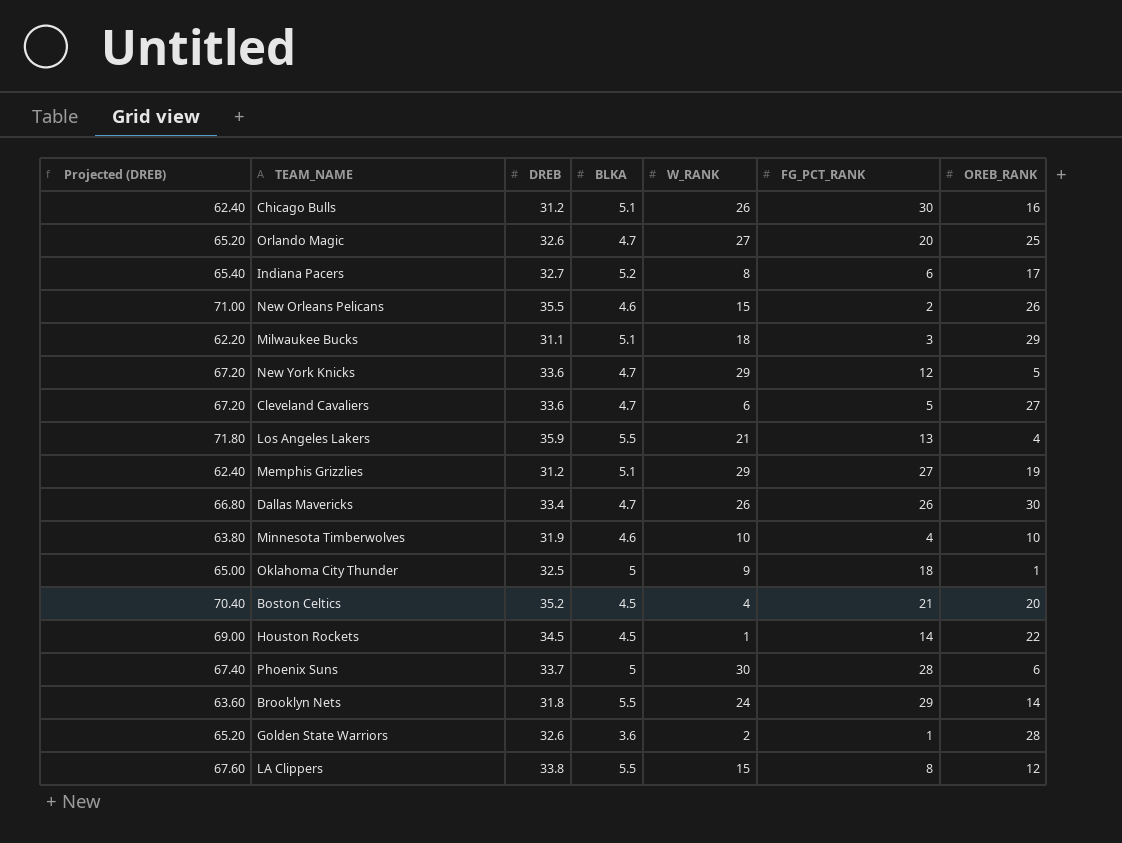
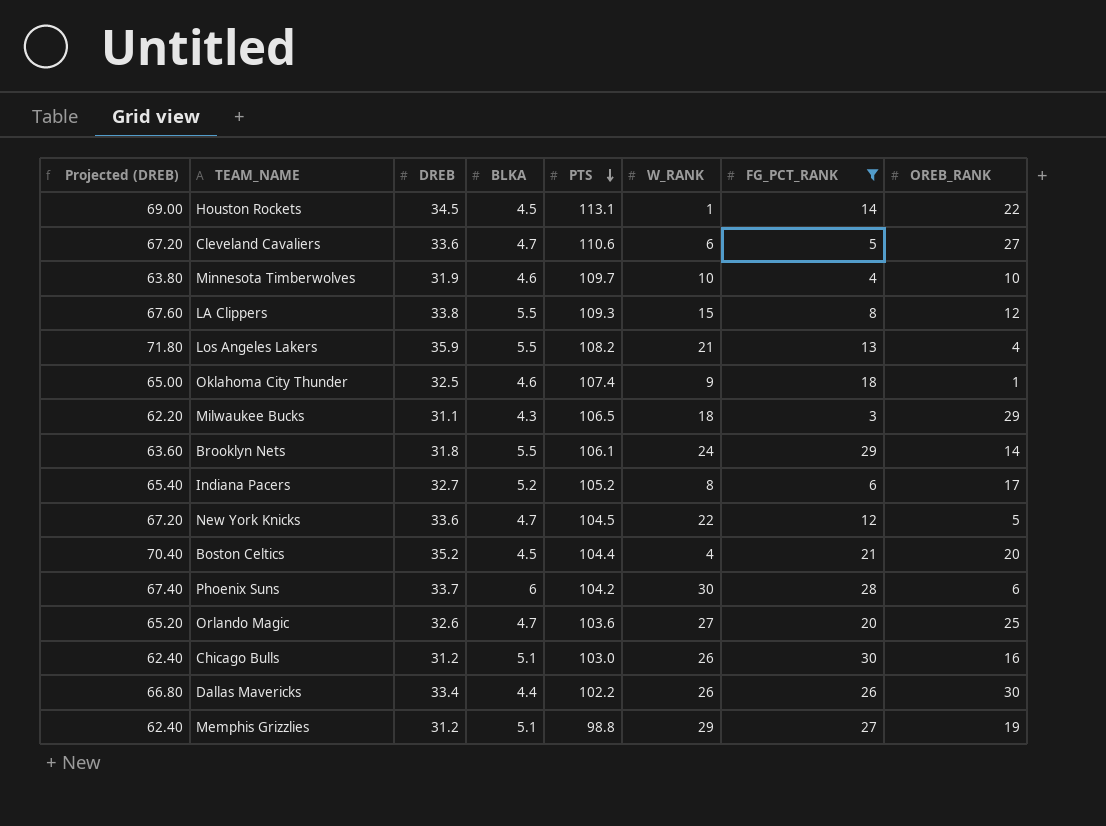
filter: none -> FG_PCT_RANK >= 3
row order: none -> PTS descending
column PTS | position: none -> 5
Oklahoma City Thunder | BLKA: 5 -> 4.6
Milwaukee Bucks | BLKA: 5.1 -> 4.3
New York Knicks | W_RANK: 29 -> 22
Phoenix Suns | BLKA: 5 -> 6
Dallas Mavericks | BLKA: 4.7 -> 4.4

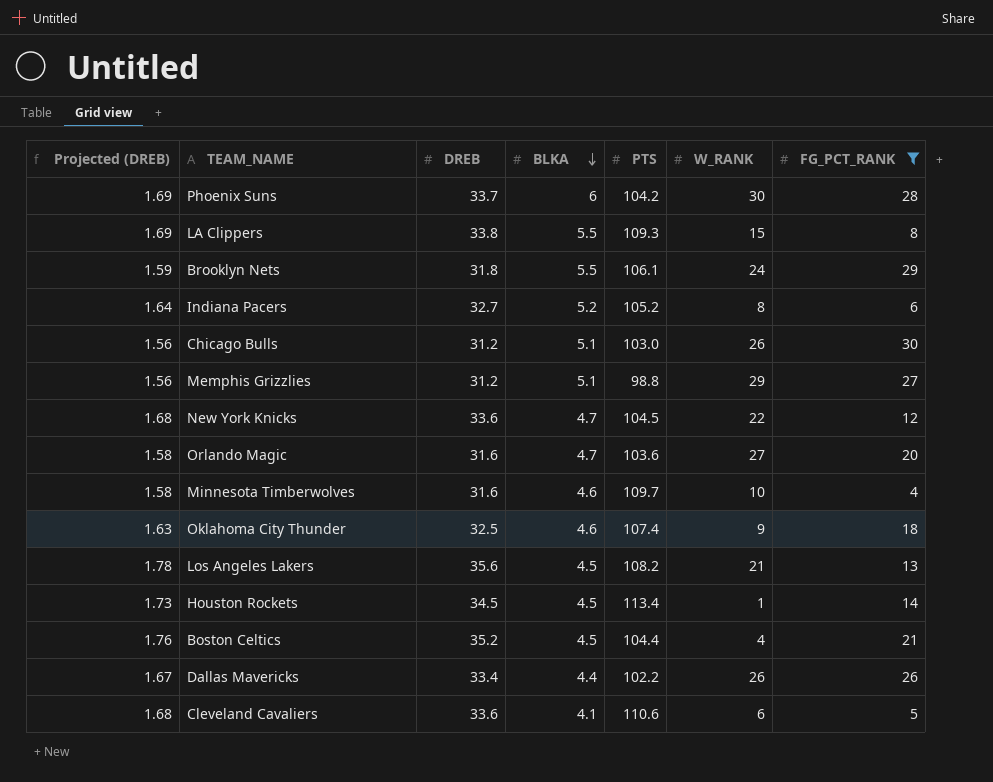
row order: PTS descending -> BLKA descending
column OREB_RANK | position: 8 -> none
column Projected (DREB) | formula: [DREB] * 2 -> [DREB] * 0.05
row Milwaukee Bucks: 62.20 | 31.1 | 4.3 | 106.5 | 18 | 3 | 29 -> none
Orlando Magic | DREB: 32.6 -> 31.6
Minnesota Timberwolves | DREB: 31.9 -> 31.6
Los Angeles Lakers | DREB: 35.9 -> 35.6
Los Angeles Lakers | BLKA: 5.5 -> 4.5
Houston Rockets | PTS: 113.1 -> 113.4
Cleveland Cavaliers | BLKA: 4.7 -> 4.1

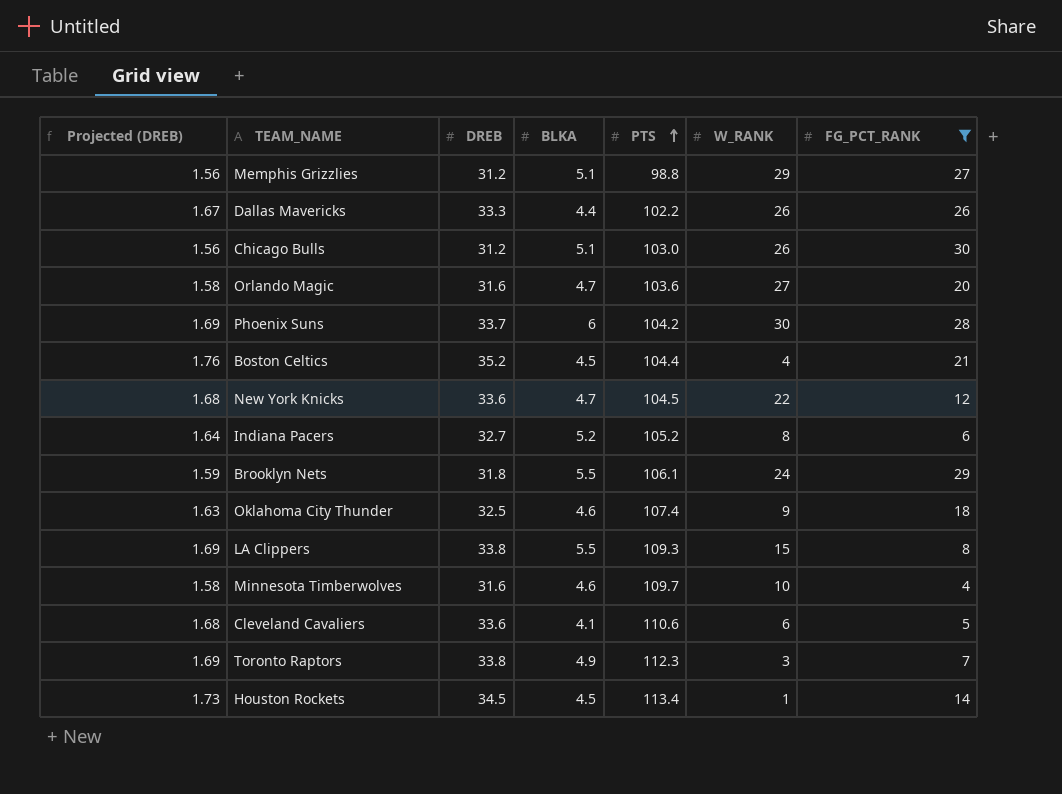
row order: BLKA descending -> PTS ascending
row Los Angeles Lakers: 1.78 | 35.6 | 4.5 | 108.2 | 21 | 13 -> none
Dallas Mavericks | DREB: 33.4 -> 33.3
row Toronto Raptors: none -> 1.69 | 33.8 | 4.9 | 112.3 | 3 | 7

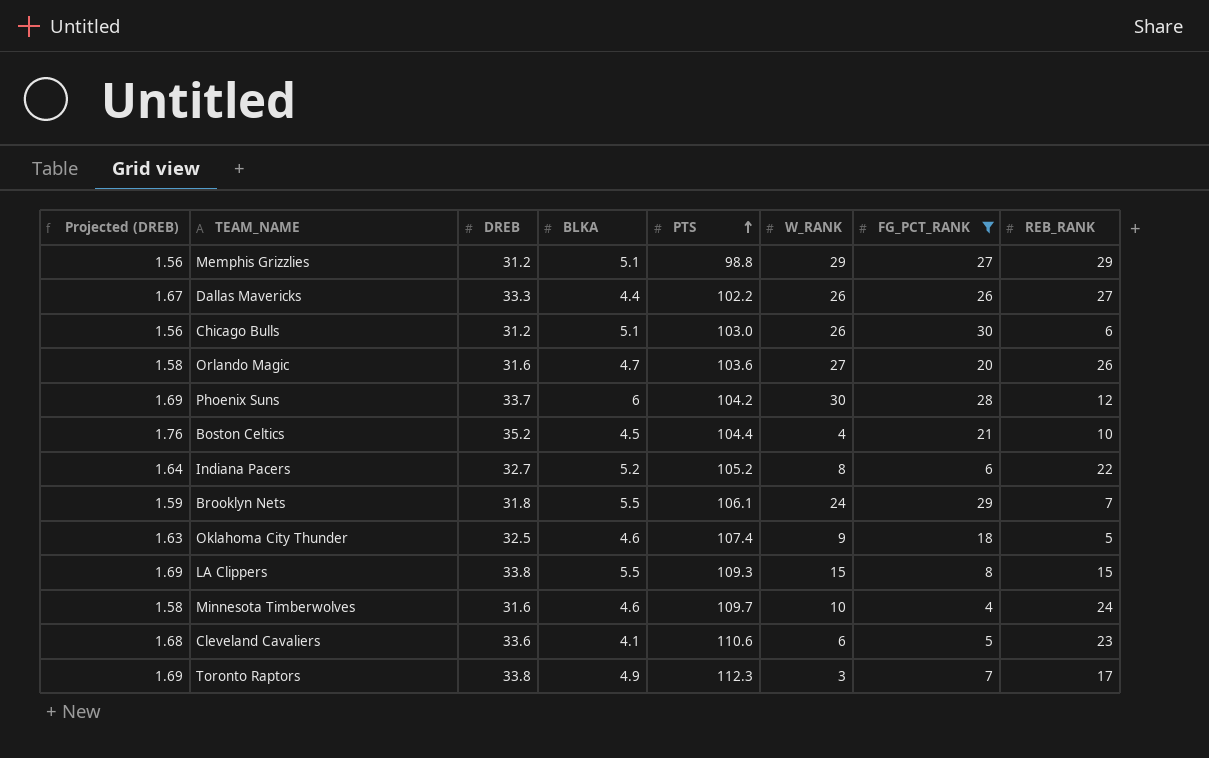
column REB_RANK | position: none -> 8
row New York Knicks: 1.68 | 33.6 | 4.7 | 104.5 | 22 | 12 -> none
row Houston Rockets: 1.73 | 34.5 | 4.5 | 113.4 | 1 | 14 -> none

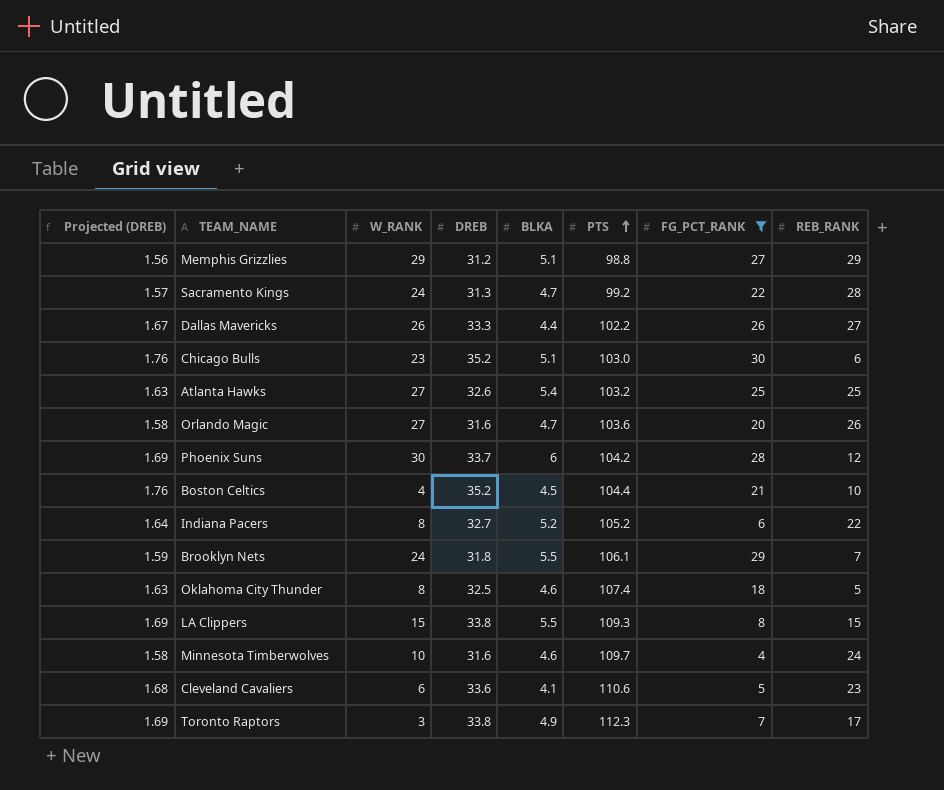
column W_RANK | position: 6 -> 3
row Sacramento Kings: none -> 1.57 | 24 | 31.3 | 4.7 | 99.2 | 22 | 28
Chicago Bulls | Projected (DREB): 1.56 -> 1.76
Chicago Bulls | W_RANK: 26 -> 23
Chicago Bulls | DREB: 31.2 -> 35.2
row Atlanta Hawks: none -> 1.63 | 27 | 32.6 | 5.4 | 103.2 | 25 | 25
Oklahoma City Thunder | W_RANK: 9 -> 8

